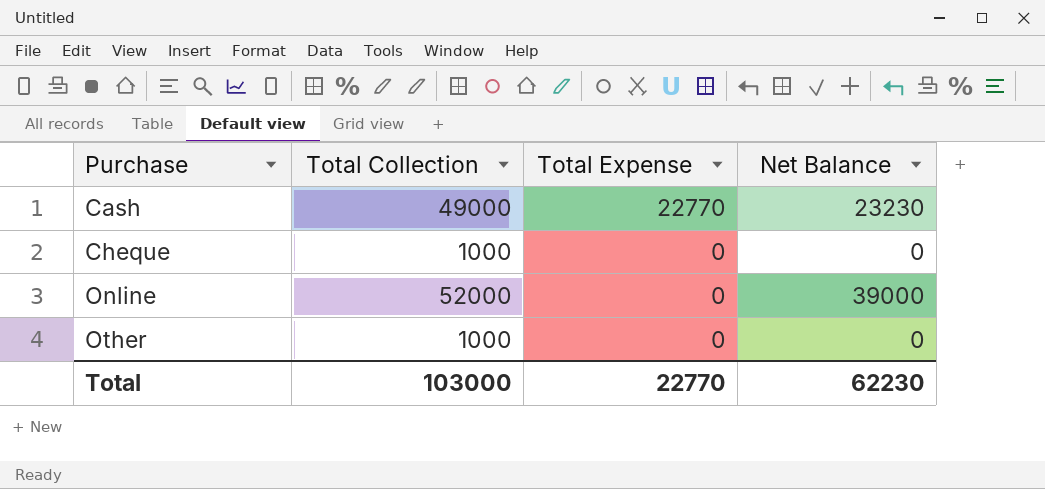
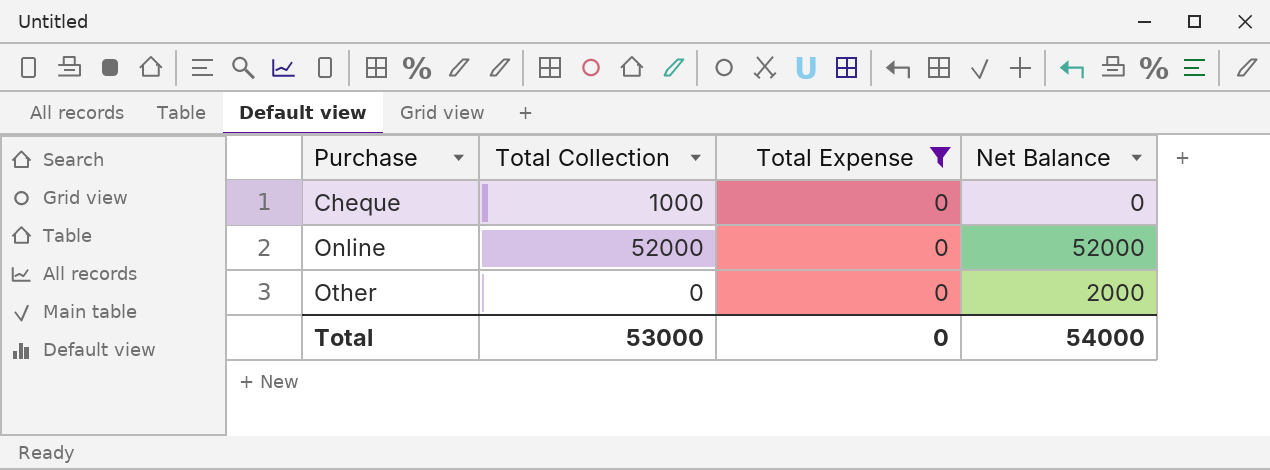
filter: none -> Total Expense = 0
Online | Net Balance: 39000 -> 52000
Other | Total Collection: 1000 -> 0
Other | Net Balance: 0 -> 2000
Total | Total Collection: 103000 -> 53000
Total | Total Expense: 22770 -> 0
Total | Net Balance: 62230 -> 54000

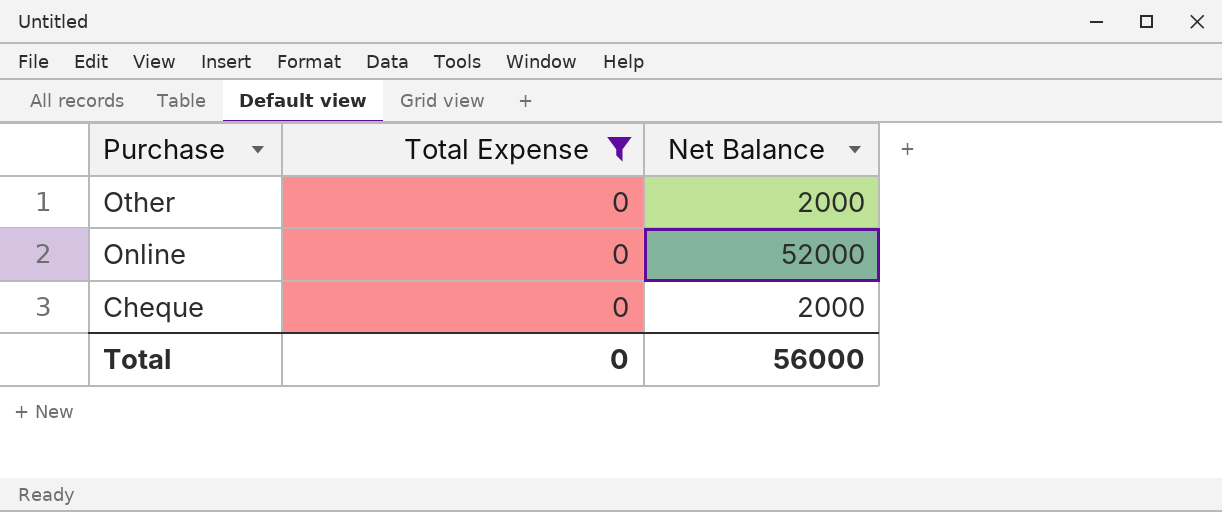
row order: Purchase ascending -> Purchase descending
column Total Collection | position: 2 -> none
Cheque | Net Balance: 0 -> 2000
Total | Net Balance: 54000 -> 56000

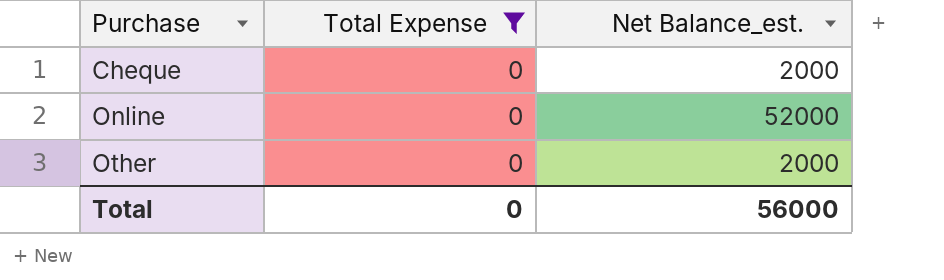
row order: Purchase descending -> Purchase ascending
column name: Net Balance -> Net Balance_est.

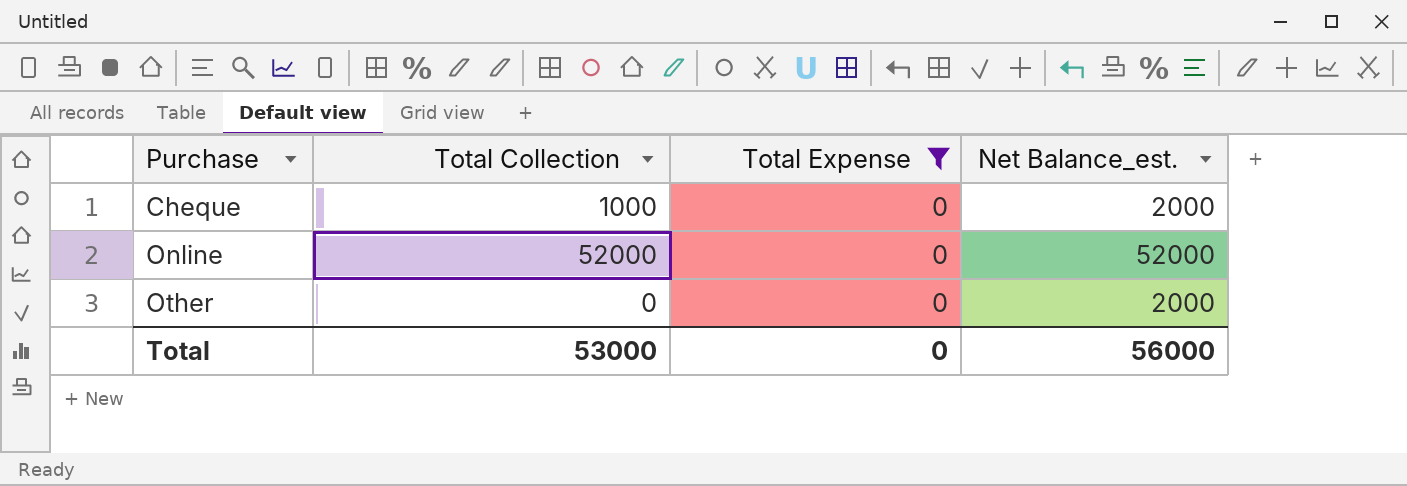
column Total Collection | position: none -> 2

